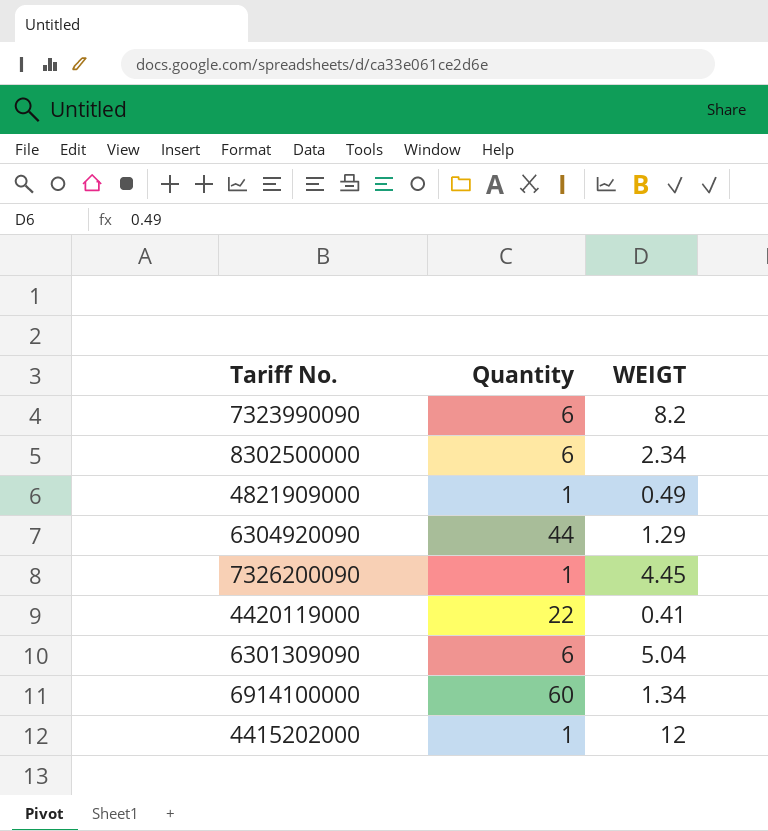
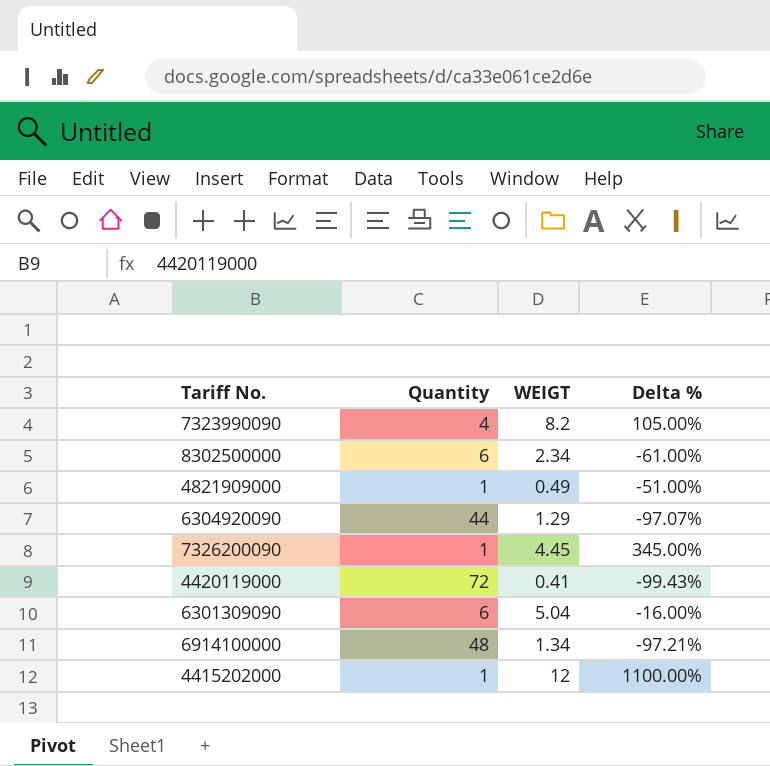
column Delta % | formula: none -> ([WEIGT] - [Quantity]) / [Quantity]
7323990090 | Quantity: 6 -> 4
4420119000 | Quantity: 22 -> 72
6914100000 | Quantity: 60 -> 48

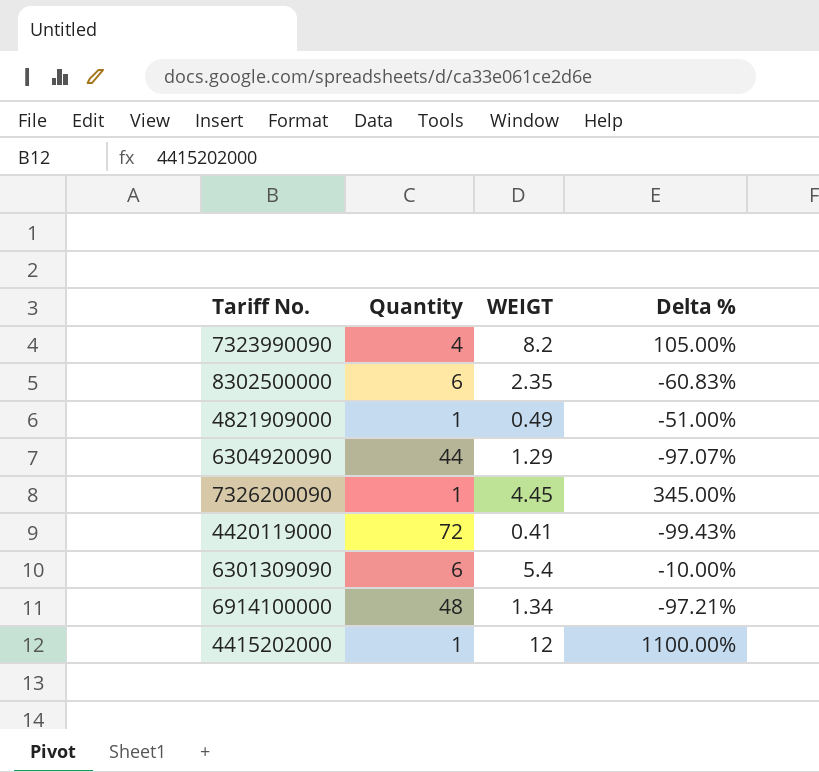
8302500000 | WEIGT: 2.34 -> 2.35
8302500000 | Delta %: -61.00% -> -60.83%
6301309090 | WEIGT: 5.04 -> 5.4
6301309090 | Delta %: -16.00% -> -10.00%

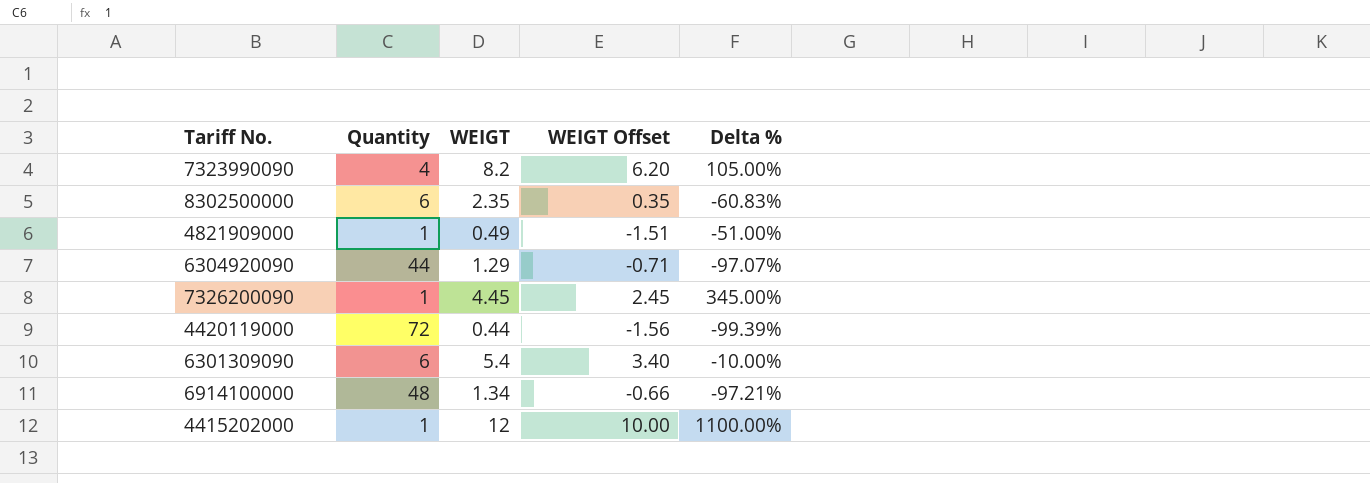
column WEIGT Offset | formula: none -> [WEIGT] - 2
4420119000 | WEIGT: 0.41 -> 0.44
4420119000 | Delta %: -99.43% -> -99.39%

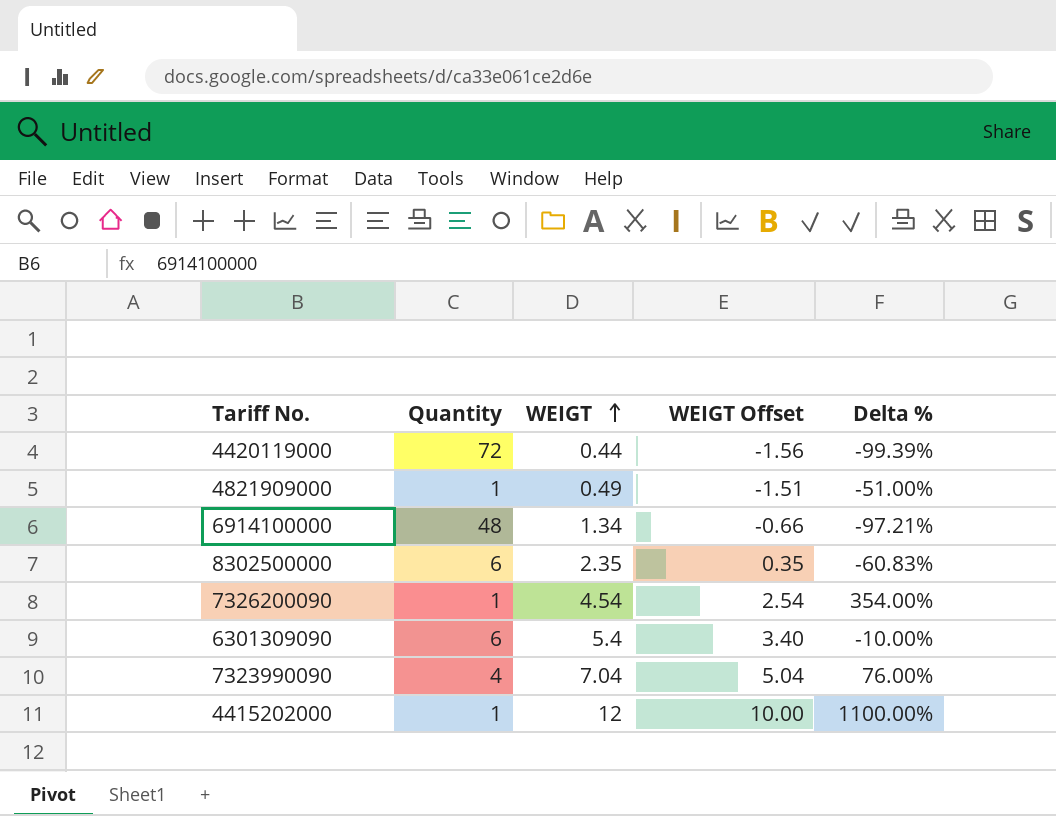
row order: none -> WEIGT ascending
row 6304920090: 44 | 1.29 | -0.71 | -97.07% -> none
7326200090 | WEIGT: 4.45 -> 4.54
7326200090 | WEIGT Offset: 2.45 -> 2.54
7326200090 | Delta %: 345.00% -> 354.00%
7323990090 | WEIGT: 8.2 -> 7.04
7323990090 | WEIGT Offset: 6.20 -> 5.04
7323990090 | Delta %: 105.00% -> 76.00%

